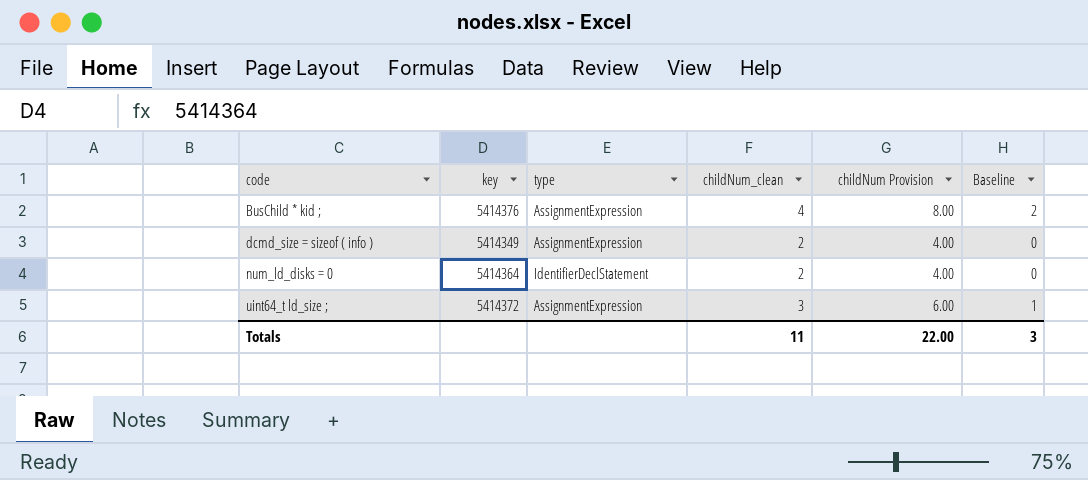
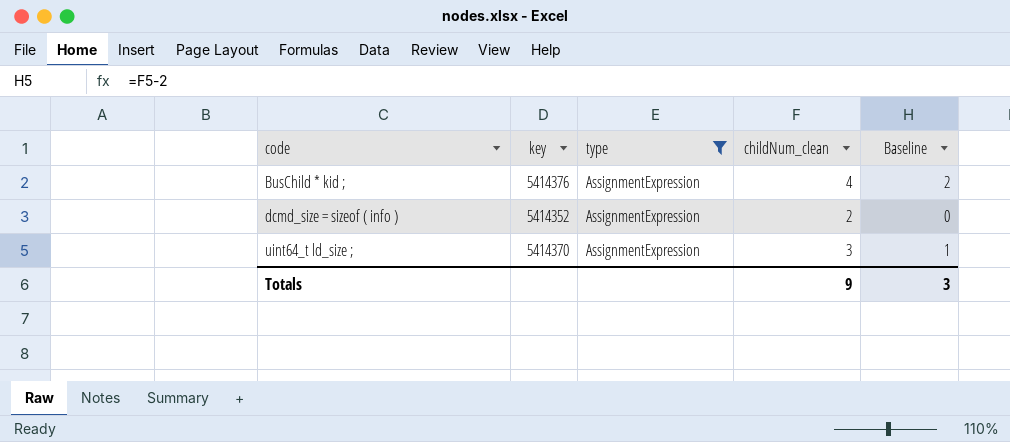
filter: none -> type = AssignmentExpression
column childNum Provision | formula: [childNum_clean] * 2 -> none
dcmd_size = sizeof ( info ) | key: 5414349 -> 5414352
uint64_t ld_size ; | key: 5414372 -> 5414370
Totals | childNum_clean: 11 -> 9

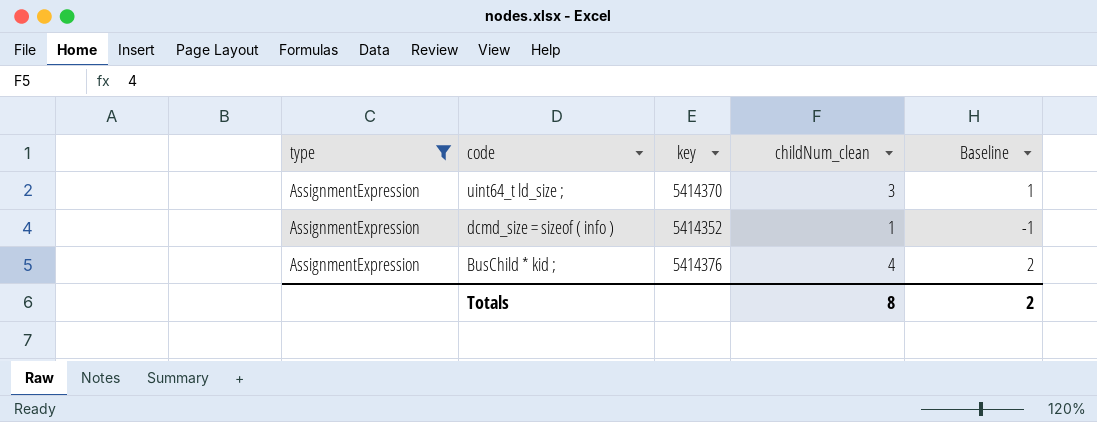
row order: code ascending -> code descending
column type | position: 3 -> 1
dcmd_size = sizeof ( info ) | childNum_clean: 2 -> 1
dcmd_size = sizeof ( info ) | Baseline: 0 -> -1
Totals | childNum_clean: 9 -> 8
Totals | Baseline: 3 -> 2

